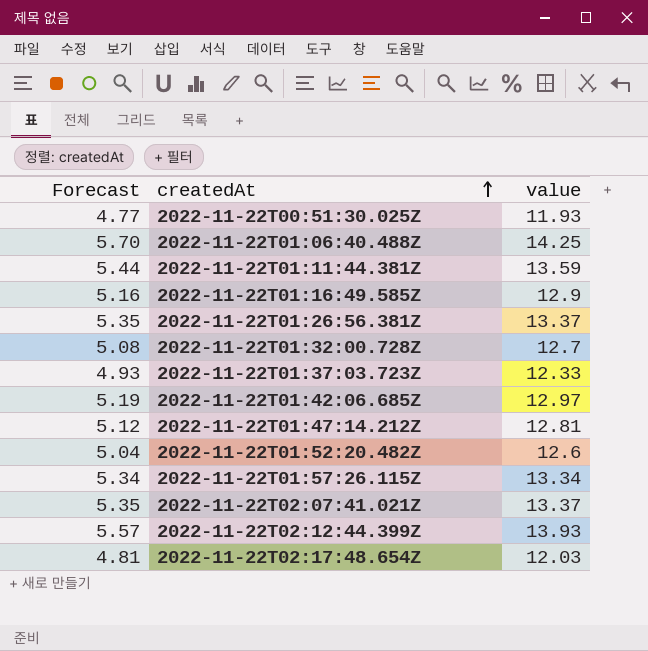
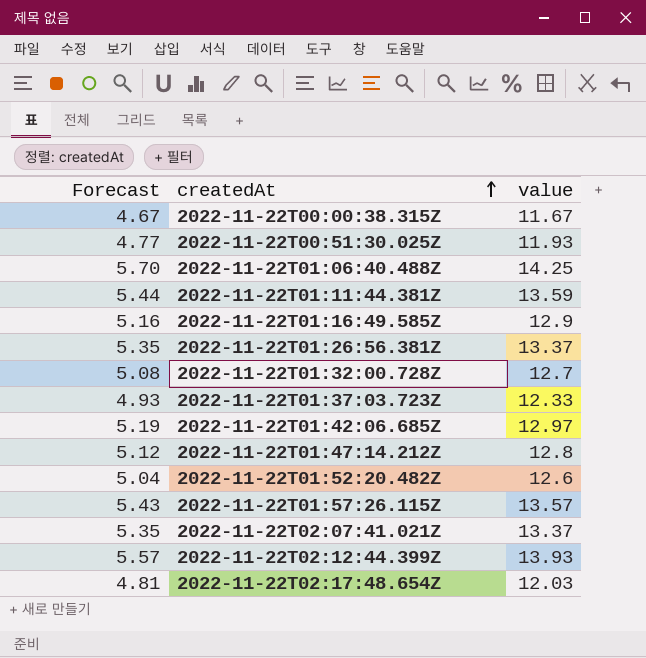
row 2022-11-22T00:00:38.315Z: none -> 4.67 | 11.67
2022-11-22T01:47:14.212Z | value: 12.81 -> 12.8
2022-11-22T01:57:26.115Z | Forecast: 5.34 -> 5.43
2022-11-22T01:57:26.115Z | value: 13.34 -> 13.57

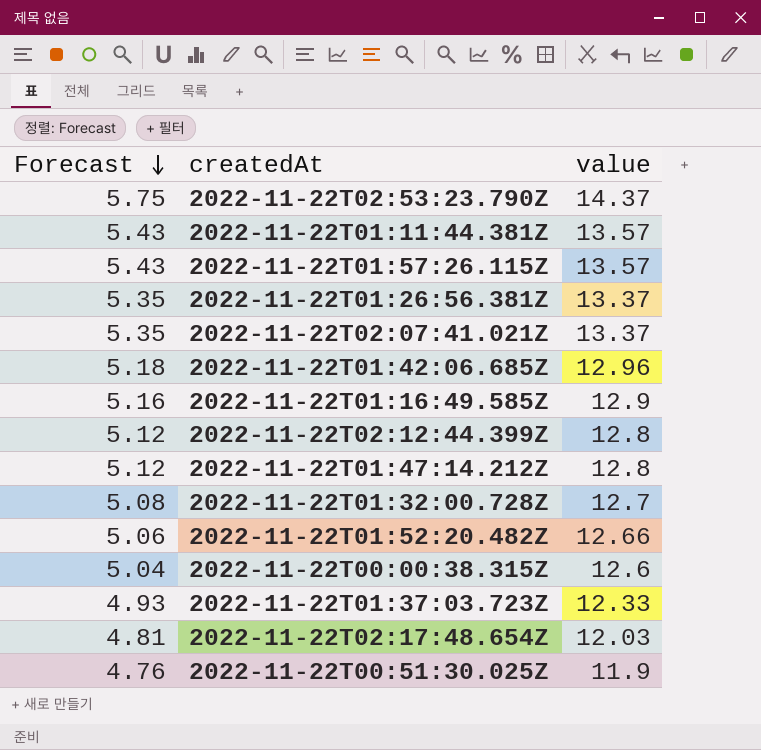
row order: createdAt ascending -> Forecast descending
row 2022-11-22T01:06:40.488Z: 5.70 | 14.25 -> none
row 2022-11-22T02:53:23.790Z: none -> 5.75 | 14.37
2022-11-22T01:11:44.381Z | Forecast: 5.44 -> 5.43
2022-11-22T01:11:44.381Z | value: 13.59 -> 13.57
2022-11-22T01:42:06.685Z | Forecast: 5.19 -> 5.18
2022-11-22T01:42:06.685Z | value: 12.97 -> 12.96
2022-11-22T02:12:44.399Z | Forecast: 5.57 -> 5.12
2022-11-22T02:12:44.399Z | value: 13.93 -> 12.8
2022-11-22T01:52:20.482Z | Forecast: 5.04 -> 5.06
2022-11-22T01:52:20.482Z | value: 12.6 -> 12.66
2022-11-22T00:00:38.315Z | Forecast: 4.67 -> 5.04
2022-11-22T00:00:38.315Z | value: 11.67 -> 12.6
2022-11-22T00:51:30.025Z | Forecast: 4.77 -> 4.76
2022-11-22T00:51:30.025Z | value: 11.93 -> 11.9

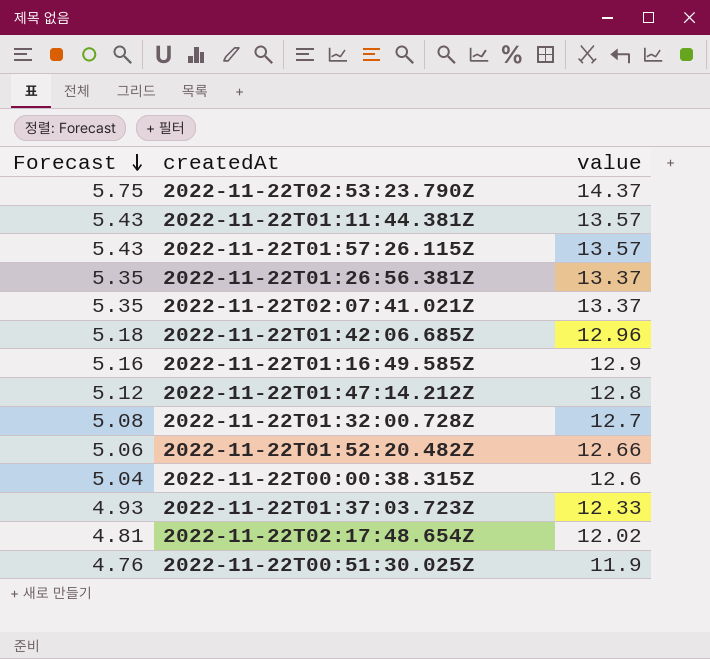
row 2022-11-22T02:12:44.399Z: 5.12 | 12.8 -> none
2022-11-22T02:17:48.654Z | value: 12.03 -> 12.02

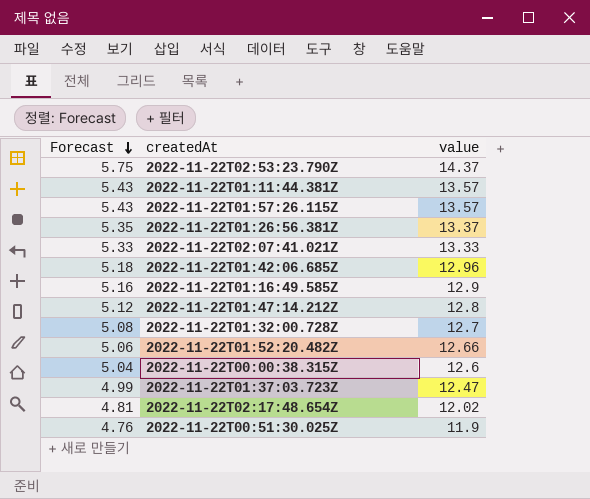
2022-11-22T02:07:41.021Z | Forecast: 5.35 -> 5.33
2022-11-22T02:07:41.021Z | value: 13.37 -> 13.33
2022-11-22T01:37:03.723Z | Forecast: 4.93 -> 4.99
2022-11-22T01:37:03.723Z | value: 12.33 -> 12.47

